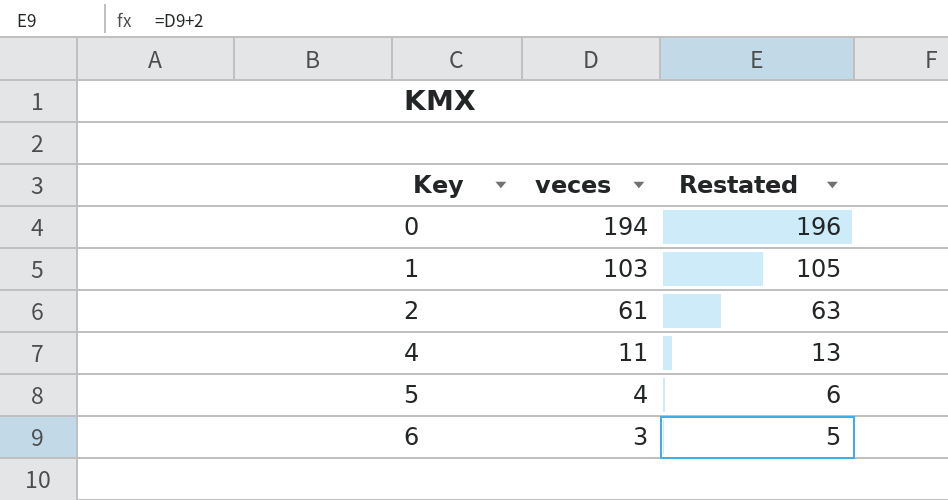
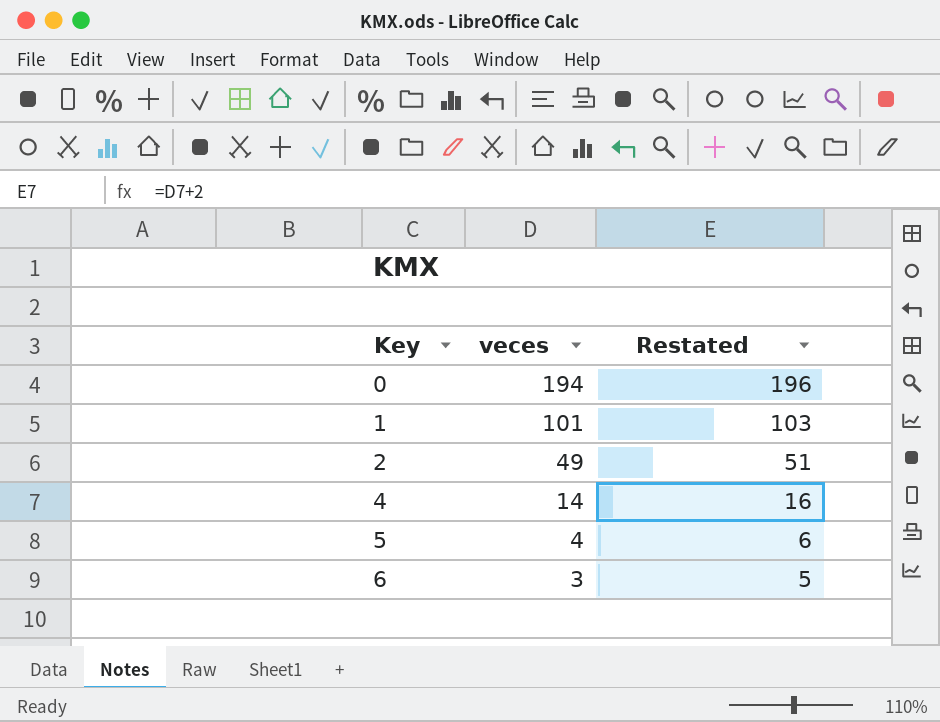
1 | veces: 103 -> 101
1 | Restated: 105 -> 103
2 | veces: 61 -> 49
2 | Restated: 63 -> 51
4 | veces: 11 -> 14
4 | Restated: 13 -> 16

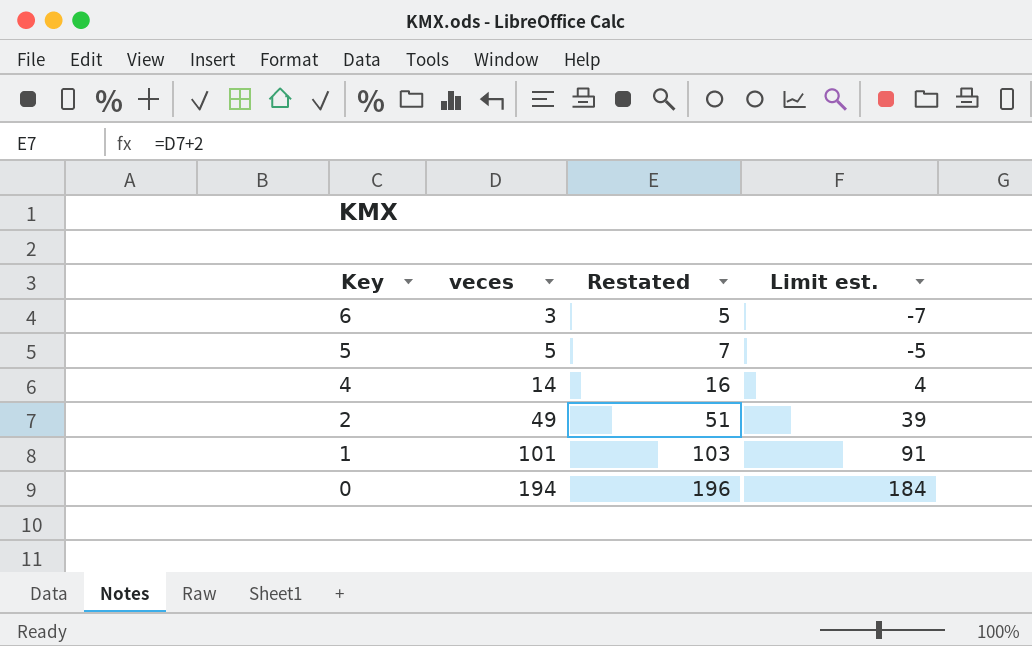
row order: Key ascending -> Key descending
column Limit est. | formula: none -> [veces] - 10
5 | veces: 4 -> 5
5 | Restated: 6 -> 7

